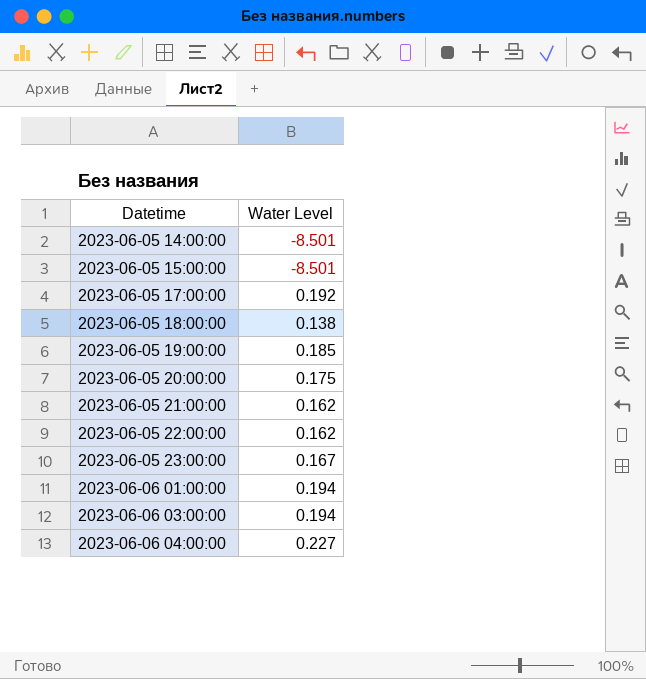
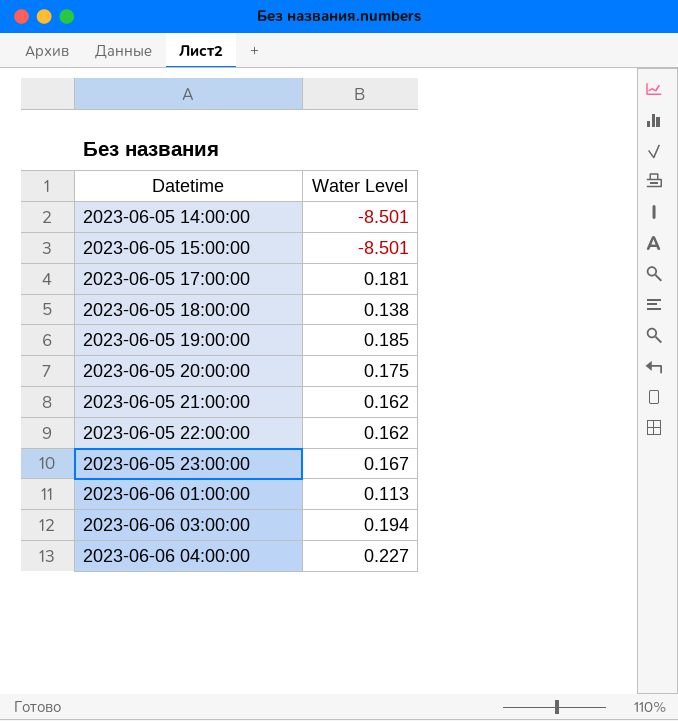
2023-06-05 17:00:00 | Water Level: 0.192 -> 0.181
2023-06-06 01:00:00 | Water Level: 0.194 -> 0.113

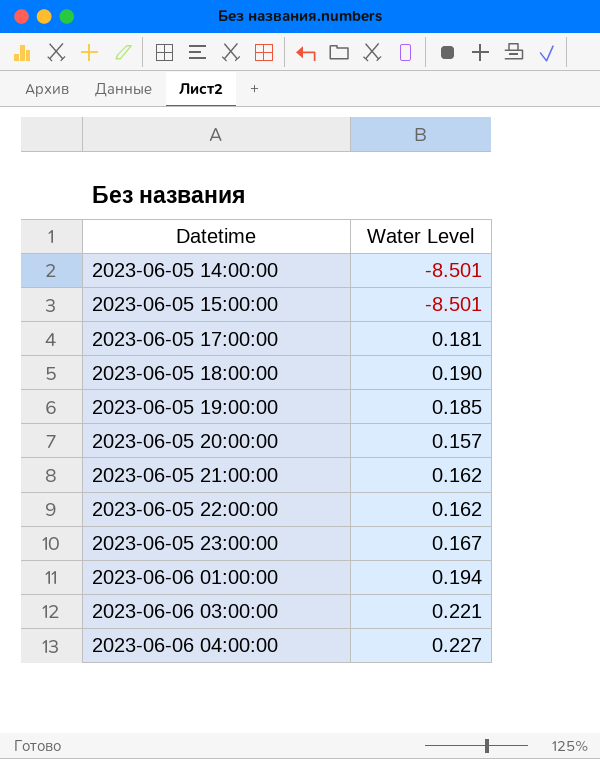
2023-06-05 18:00:00 | Water Level: 0.138 -> 0.190
2023-06-05 20:00:00 | Water Level: 0.175 -> 0.157
2023-06-06 01:00:00 | Water Level: 0.113 -> 0.194
2023-06-06 03:00:00 | Water Level: 0.194 -> 0.221

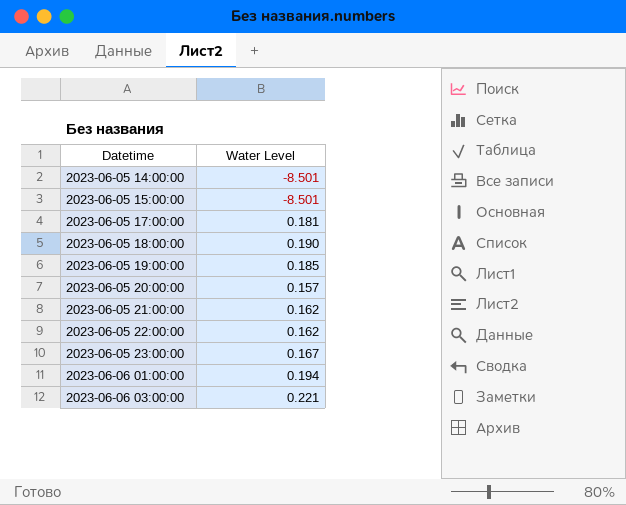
row 2023-06-06 04:00:00: 0.227 -> none

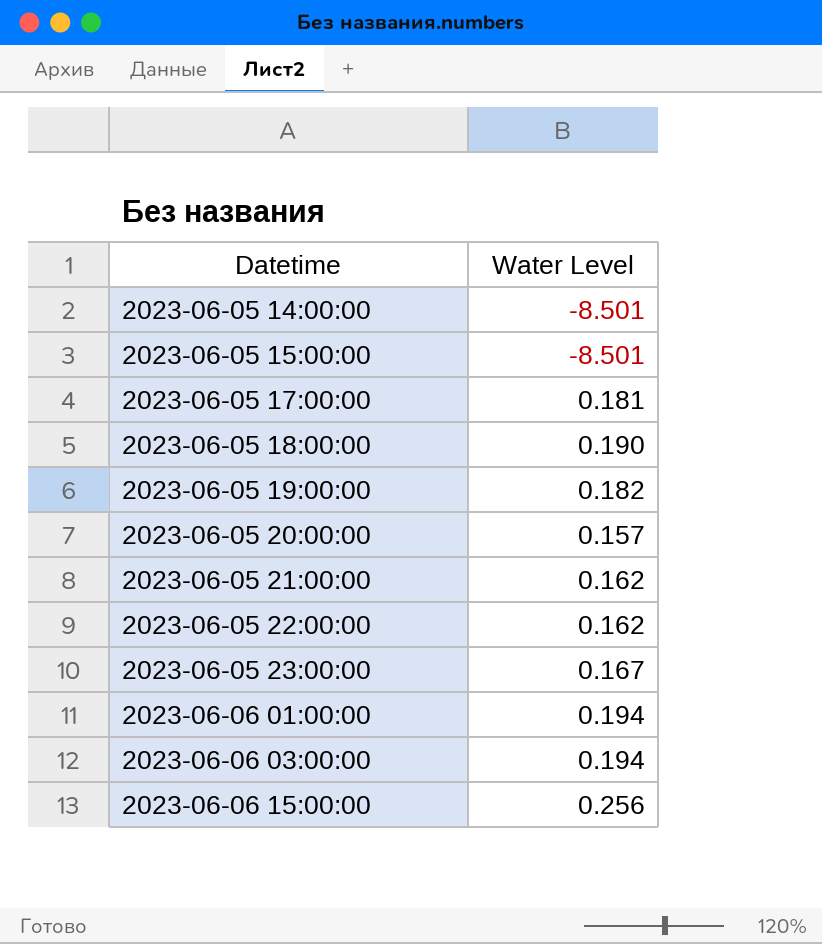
2023-06-05 19:00:00 | Water Level: 0.185 -> 0.182
2023-06-06 03:00:00 | Water Level: 0.221 -> 0.194
row 2023-06-06 15:00:00: none -> 0.256

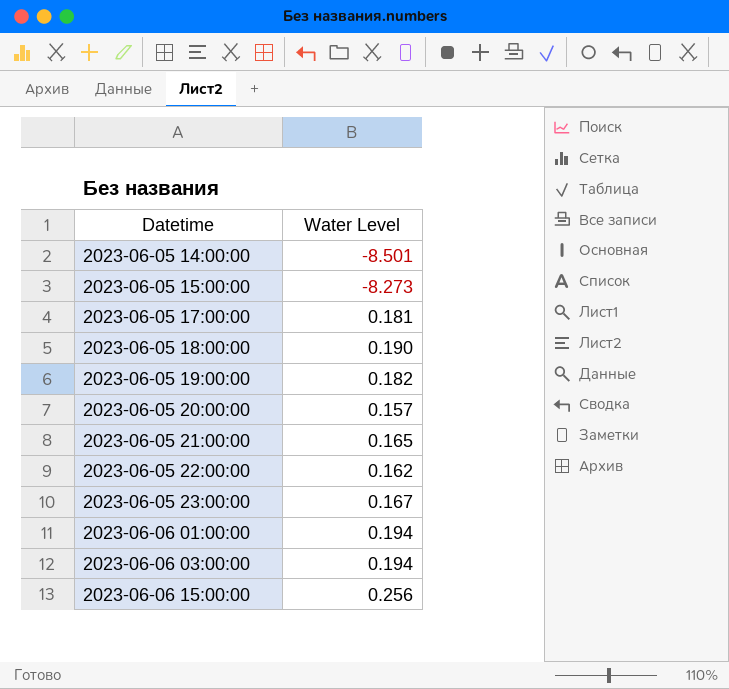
2023-06-05 15:00:00 | Water Level: -8.501 -> -8.273
2023-06-05 21:00:00 | Water Level: 0.162 -> 0.165

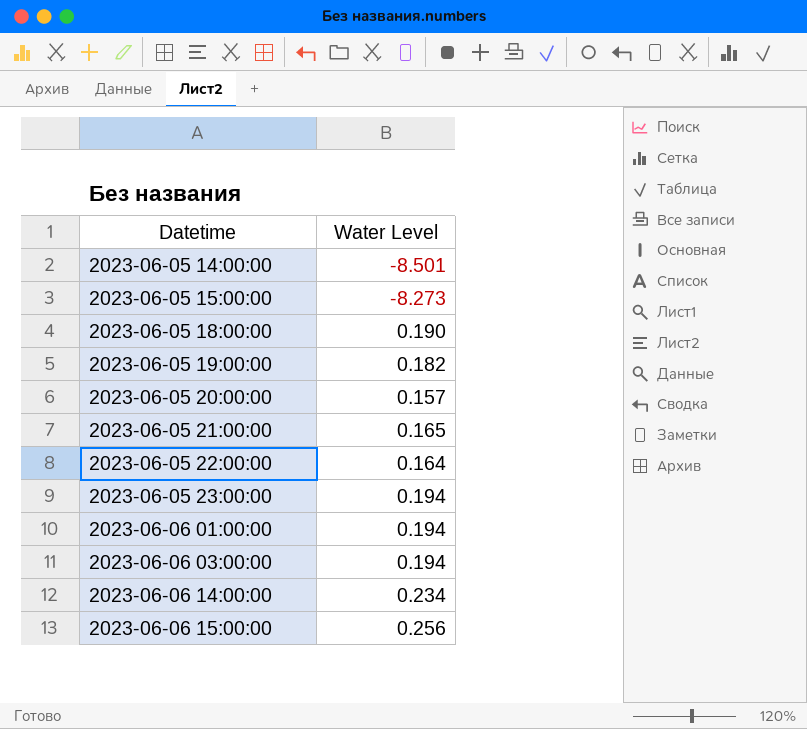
row 2023-06-05 17:00:00: 0.181 -> none
2023-06-05 22:00:00 | Water Level: 0.162 -> 0.164
2023-06-05 23:00:00 | Water Level: 0.167 -> 0.194
row 2023-06-06 14:00:00: none -> 0.234

